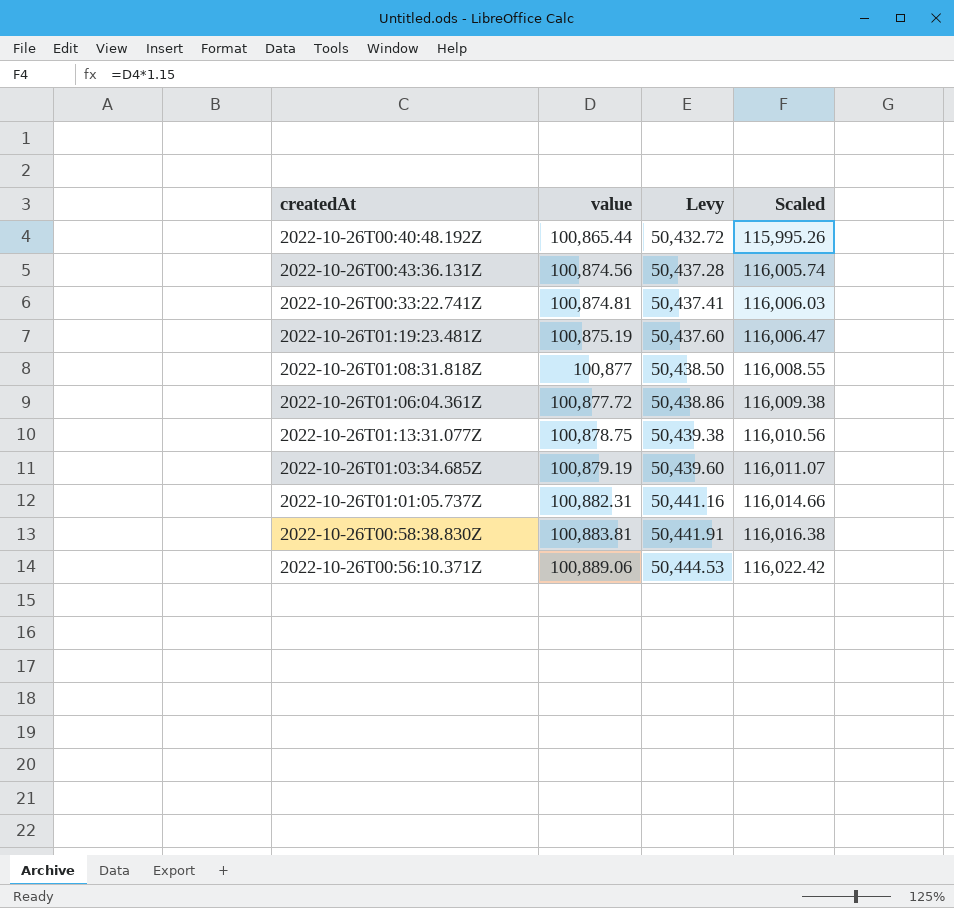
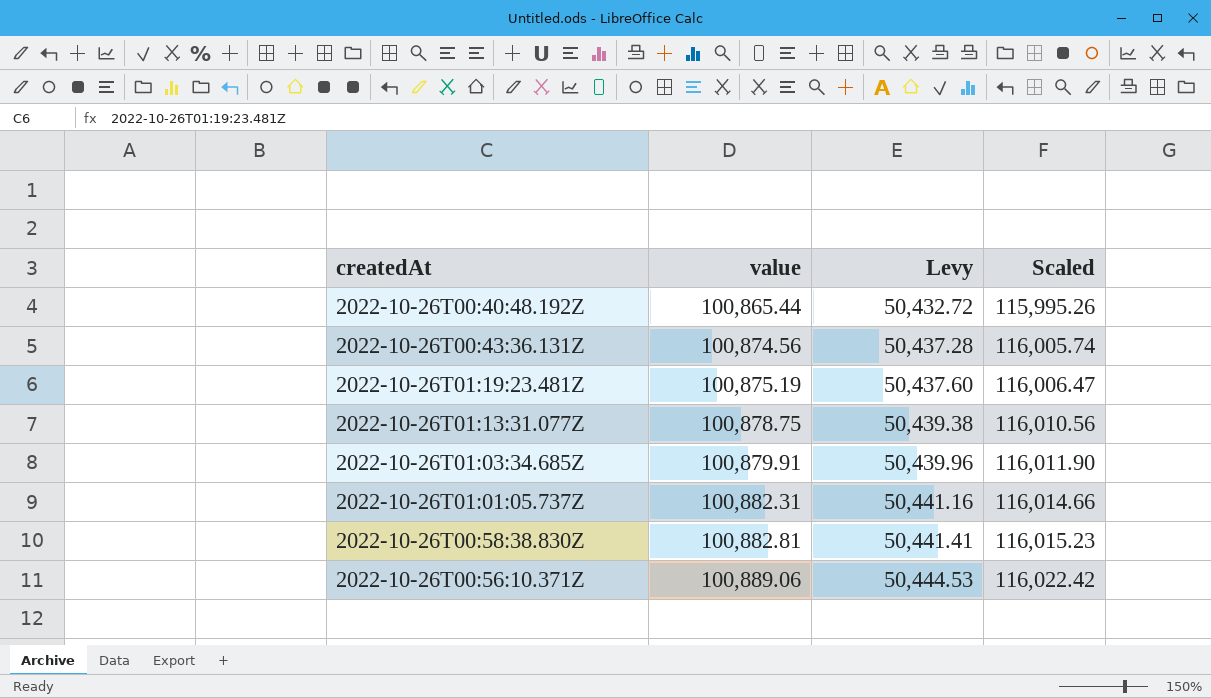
row 2022-10-26T00:33:22.741Z: 100,874.81 | 50,437.41 | 116,006.03 -> none
row 2022-10-26T01:08:31.818Z: 100,877 | 50,438.50 | 116,008.55 -> none
row 2022-10-26T01:06:04.361Z: 100,877.72 | 50,438.86 | 116,009.38 -> none
2022-10-26T01:03:34.685Z | value: 100,879.19 -> 100,879.91
2022-10-26T01:03:34.685Z | Levy: 50,439.60 -> 50,439.96
2022-10-26T01:03:34.685Z | Scaled: 116,011.07 -> 116,011.90
2022-10-26T00:58:38.830Z | value: 100,883.81 -> 100,882.81
2022-10-26T00:58:38.830Z | Levy: 50,441.91 -> 50,441.41
2022-10-26T00:58:38.830Z | Scaled: 116,016.38 -> 116,015.23

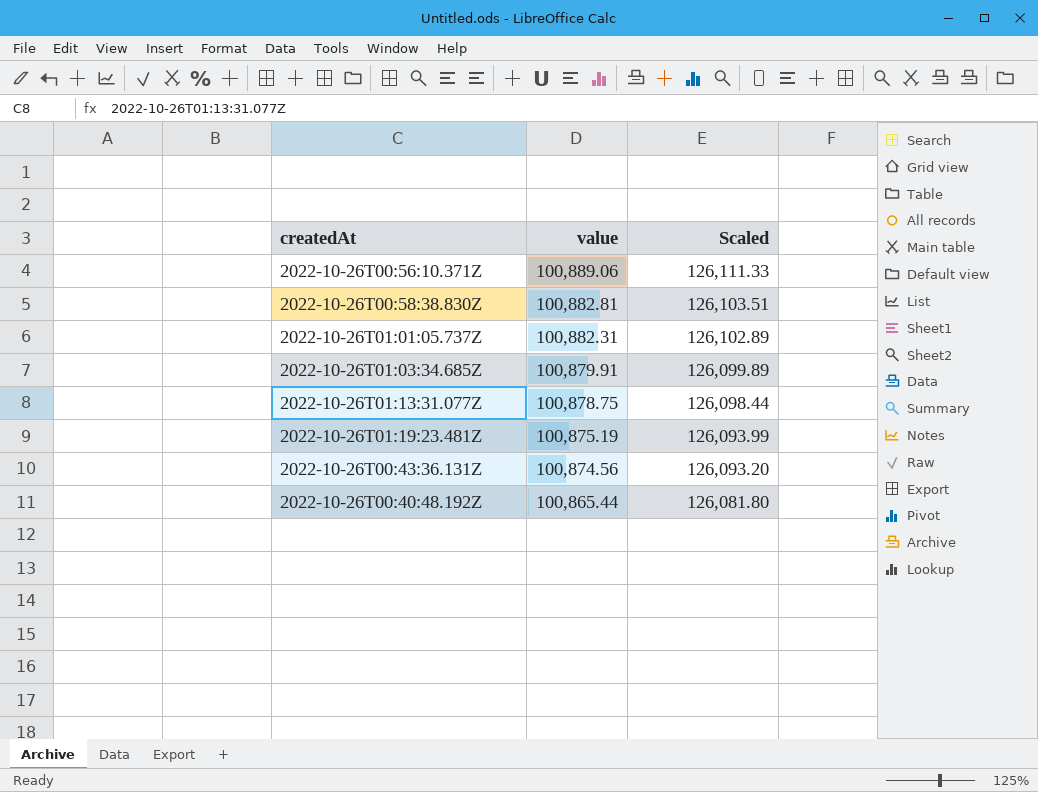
row order: value ascending -> value descending
column Levy | formula: [value] * 0.5 -> none
column Scaled | formula: [value] * 1.15 -> [value] * 1.25

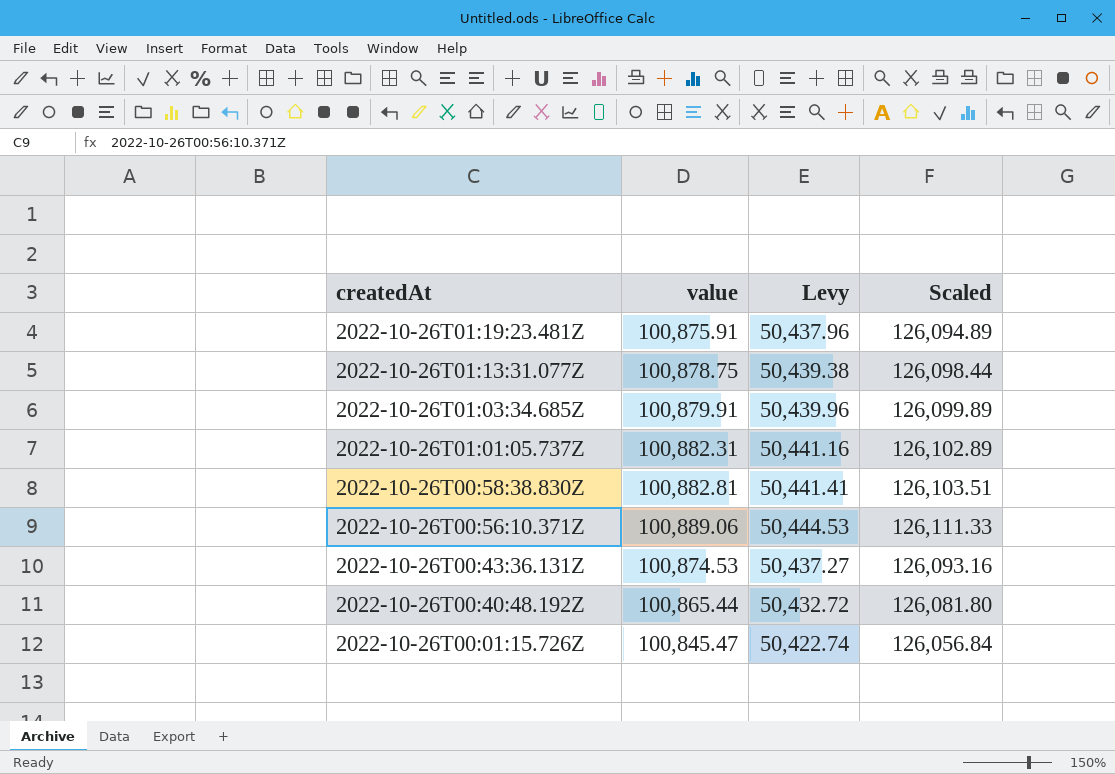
row order: value descending -> createdAt descending
column Levy | formula: none -> [value] * 0.5
2022-10-26T01:19:23.481Z | value: 100,875.19 -> 100,875.91
2022-10-26T01:19:23.481Z | Scaled: 126,093.99 -> 126,094.89
2022-10-26T00:43:36.131Z | value: 100,874.56 -> 100,874.53
2022-10-26T00:43:36.131Z | Scaled: 126,093.20 -> 126,093.16
row 2022-10-26T00:01:15.726Z: none -> 100,845.47 | 50,422.74 | 126,056.84

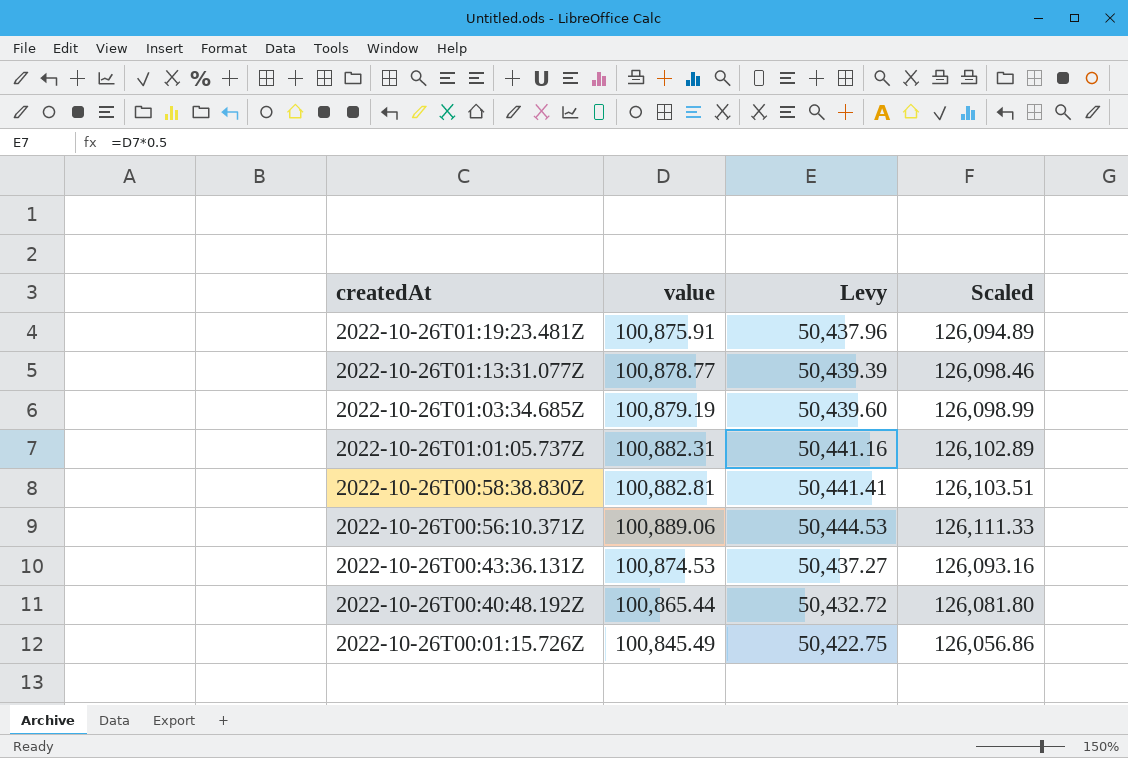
2022-10-26T01:13:31.077Z | value: 100,878.75 -> 100,878.77
2022-10-26T01:13:31.077Z | Levy: 50,439.38 -> 50,439.39
2022-10-26T01:13:31.077Z | Scaled: 126,098.44 -> 126,098.46
2022-10-26T01:03:34.685Z | value: 100,879.91 -> 100,879.19
2022-10-26T01:03:34.685Z | Levy: 50,439.96 -> 50,439.60
2022-10-26T01:03:34.685Z | Scaled: 126,099.89 -> 126,098.99
2022-10-26T00:01:15.726Z | value: 100,845.47 -> 100,845.49
2022-10-26T00:01:15.726Z | Levy: 50,422.74 -> 50,422.75
2022-10-26T00:01:15.726Z | Scaled: 126,056.84 -> 126,056.86

